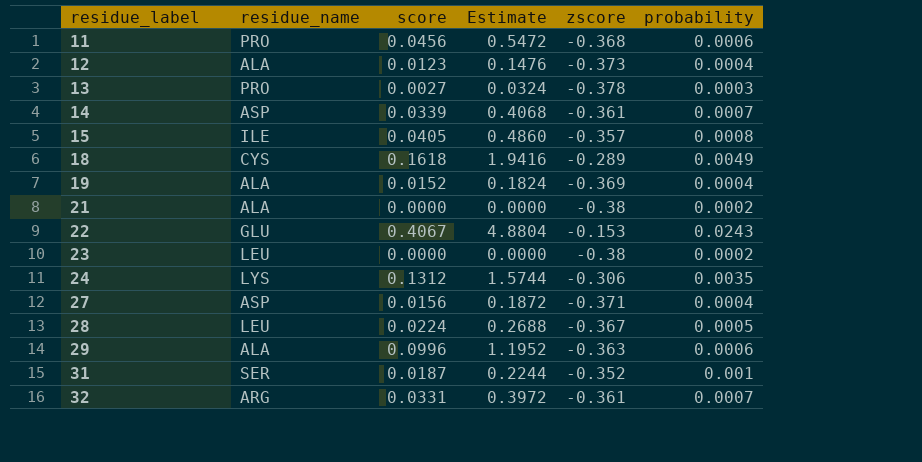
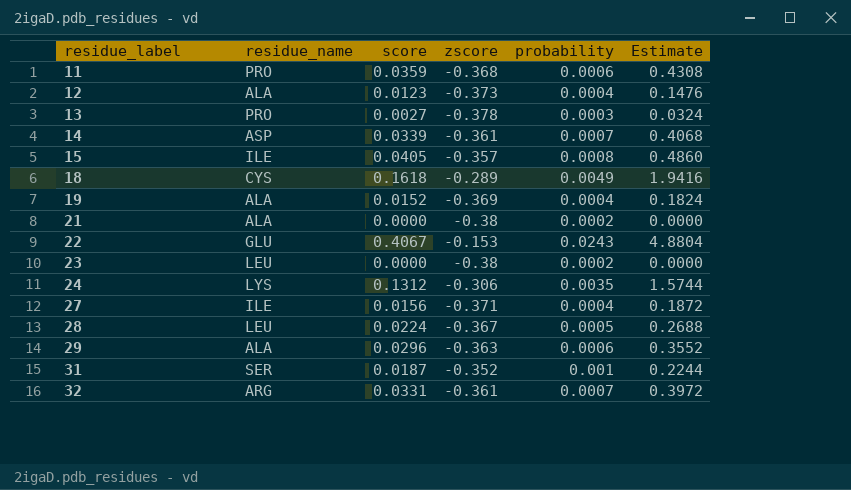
column Estimate | position: 4 -> 6
11 | score: 0.0456 -> 0.0359
11 | Estimate: 0.5472 -> 0.4308
27 | residue_name: ASP -> ILE
29 | score: 0.0996 -> 0.0296
29 | Estimate: 1.1952 -> 0.3552

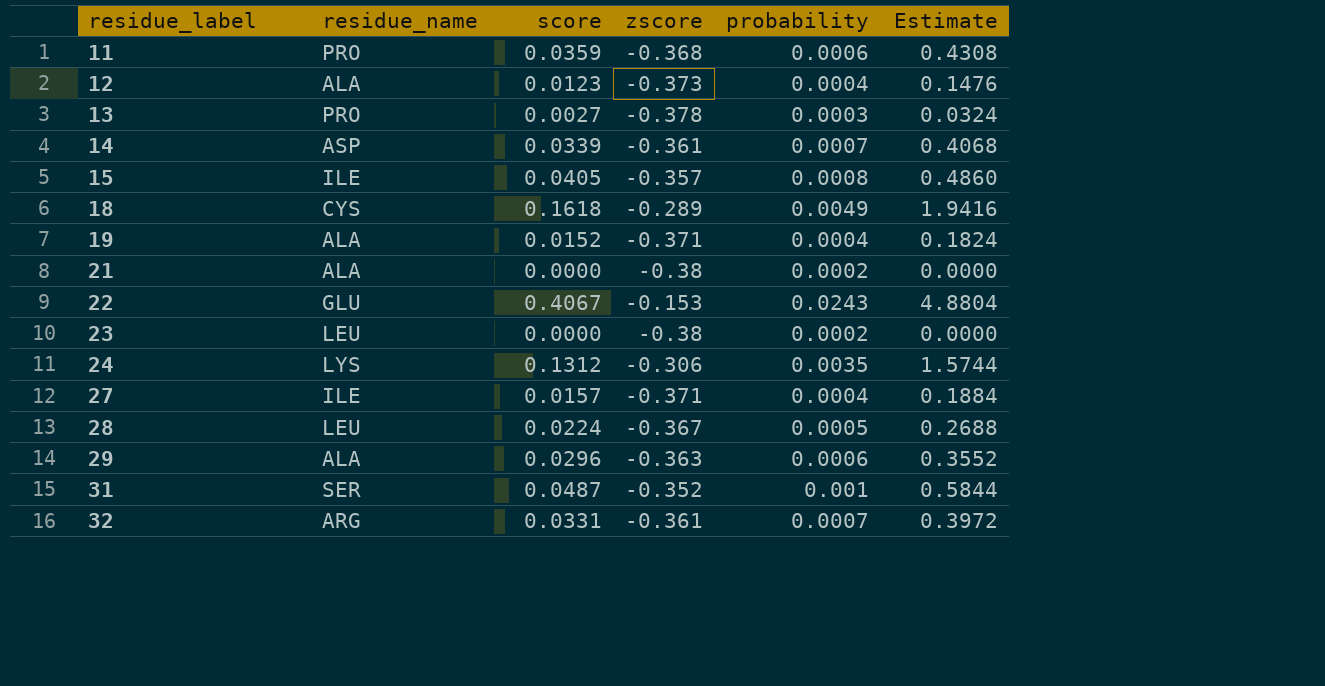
19 | zscore: -0.369 -> -0.371
27 | score: 0.0156 -> 0.0157
27 | Estimate: 0.1872 -> 0.1884
31 | score: 0.0187 -> 0.0487
31 | Estimate: 0.2244 -> 0.5844

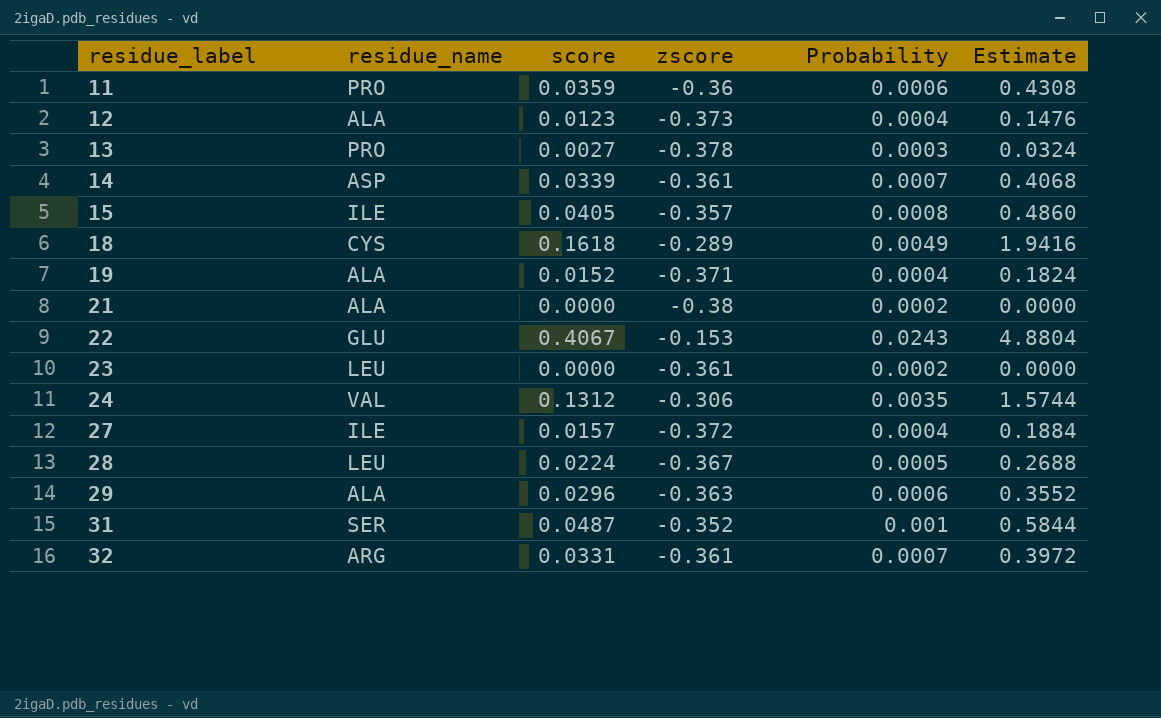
column name: probability -> Probability
11 | zscore: -0.368 -> -0.36
23 | zscore: -0.38 -> -0.361
24 | residue_name: LYS -> VAL
27 | zscore: -0.371 -> -0.372

